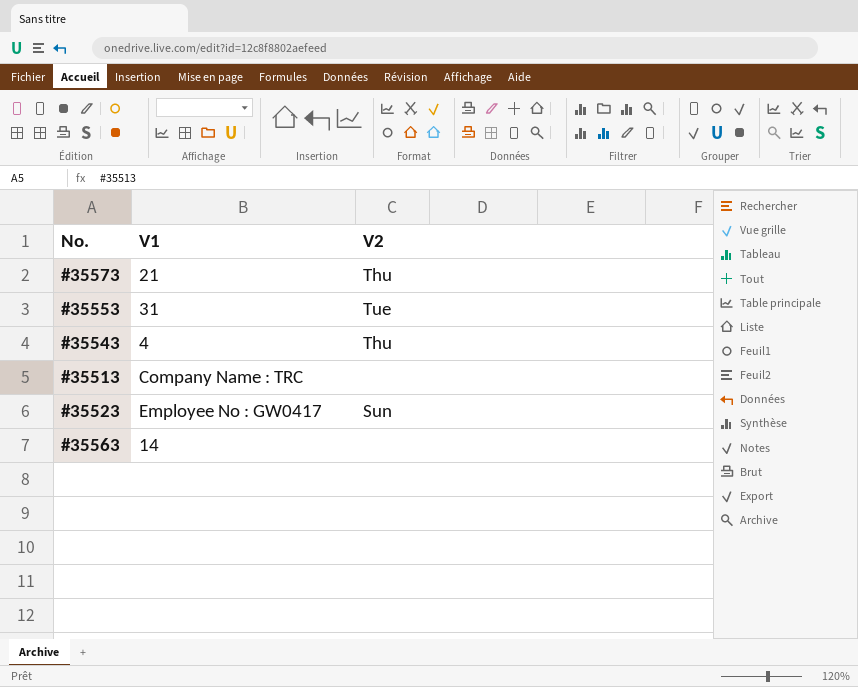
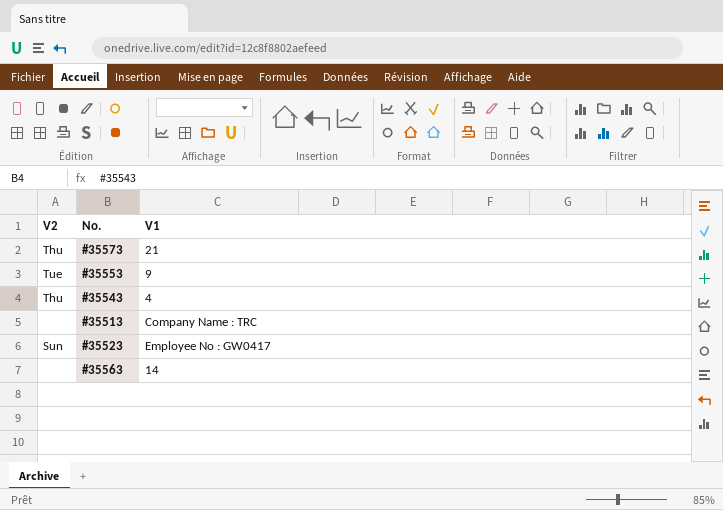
column V2 | position: 3 -> 1
#35553 | V1: 31 -> 9

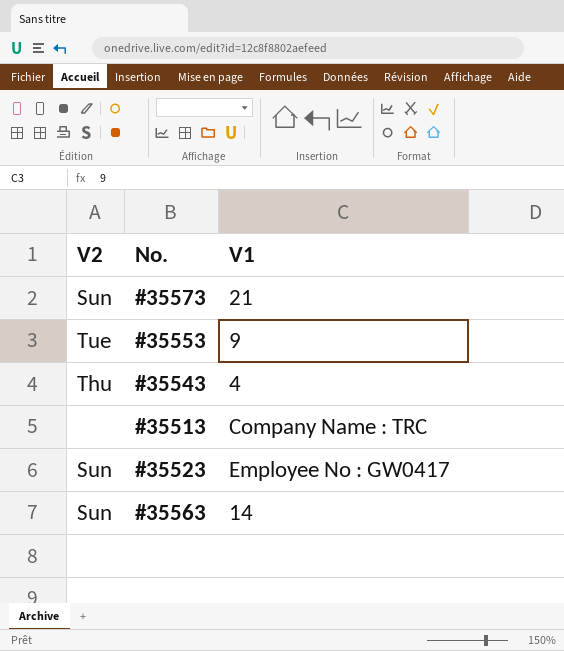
#35573 | V2: Thu -> Sun
#35563 | V2: none -> Sun

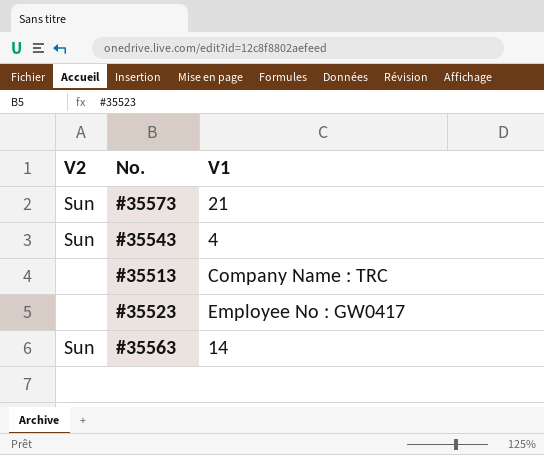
row #35553: Tue | 9 -> none
#35543 | V2: Thu -> Sun
#35523 | V2: Sun -> none

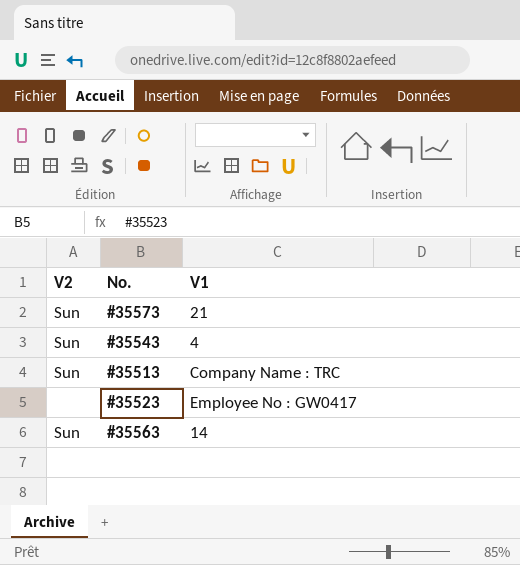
#35513 | V2: none -> Sun

